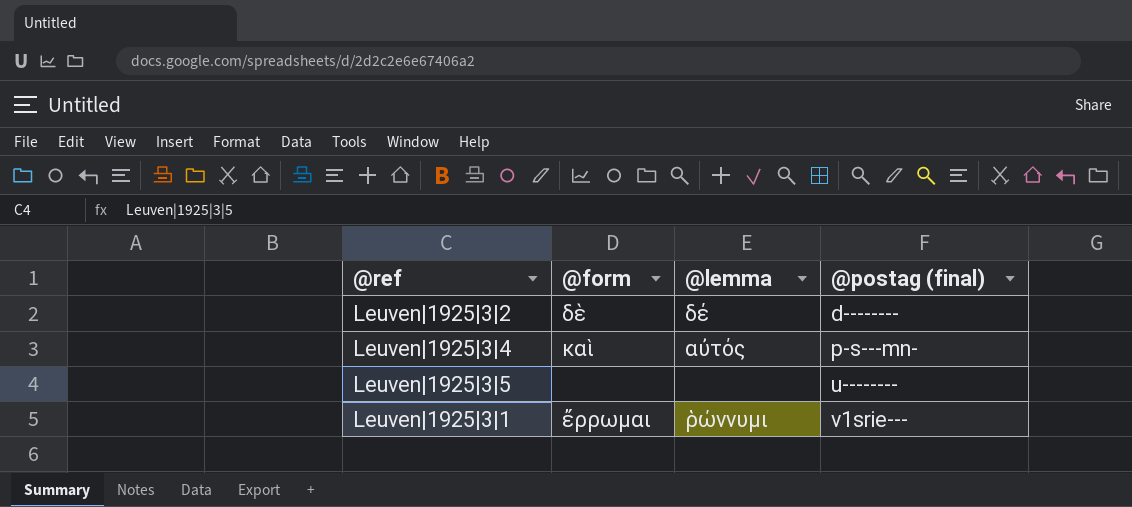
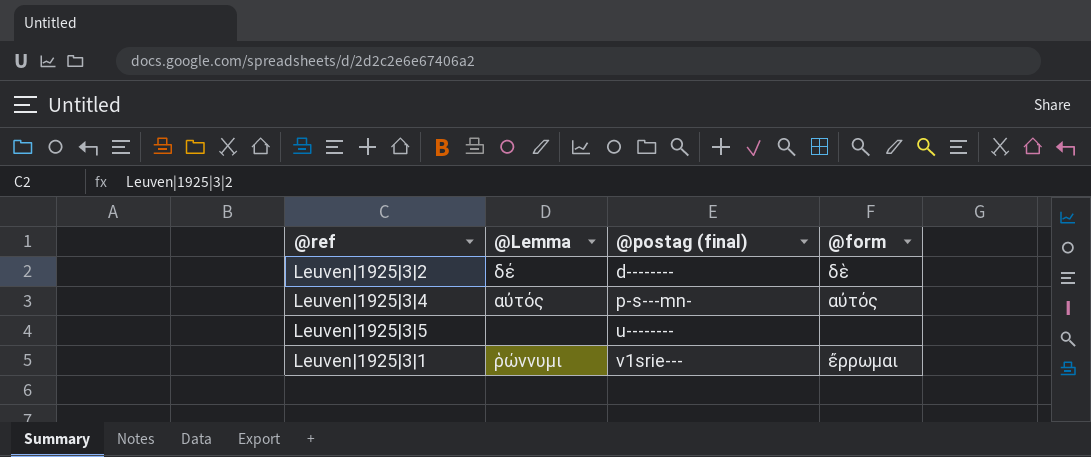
column name: @lemma -> @Lemma
column @form | position: 2 -> 4
Leuven|1925|3|4 | @form: καὶ -> αὐτός

